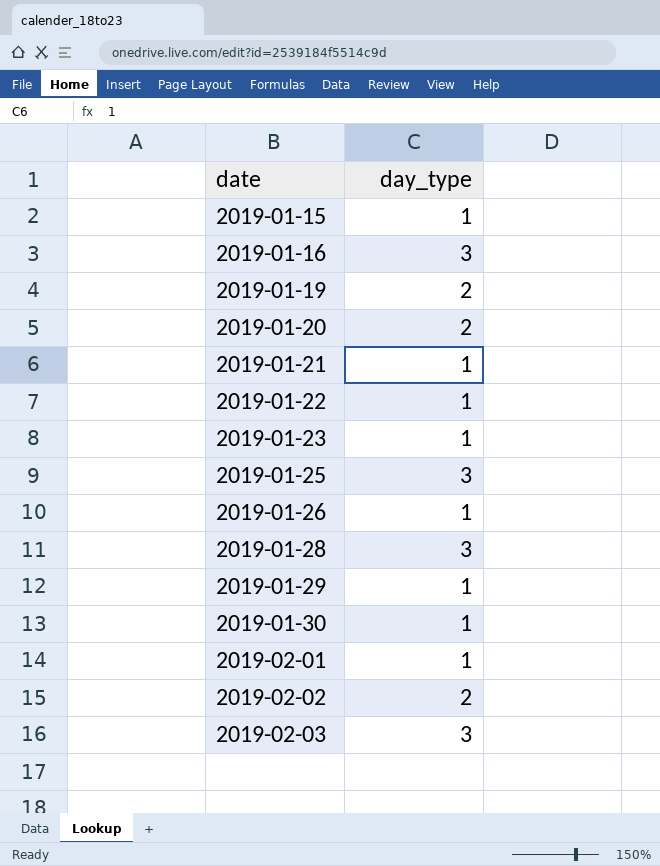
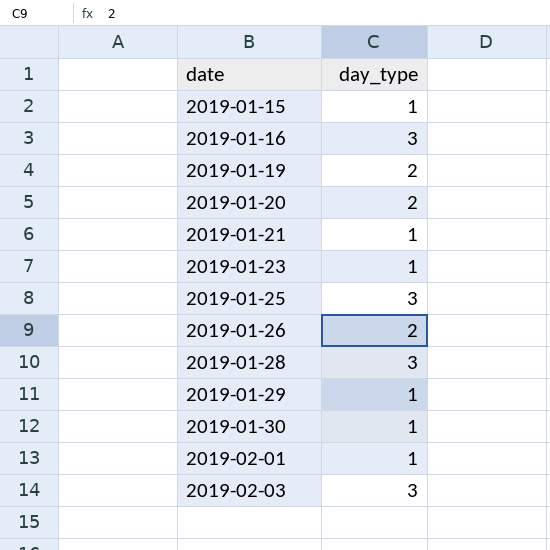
row 2019-01-22: 1 -> none
row 2019-02-02: 2 -> none
2019-01-26 | day_type: 1 -> 2

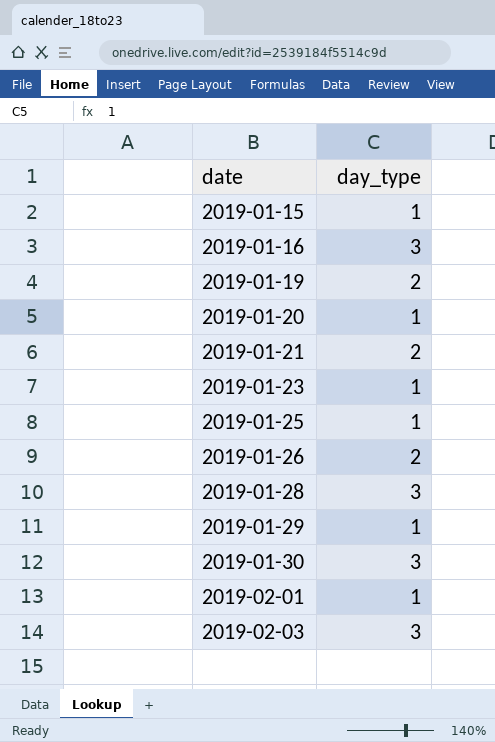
2019-01-20 | day_type: 2 -> 1
2019-01-21 | day_type: 1 -> 2
2019-01-25 | day_type: 3 -> 1
2019-01-30 | day_type: 1 -> 3

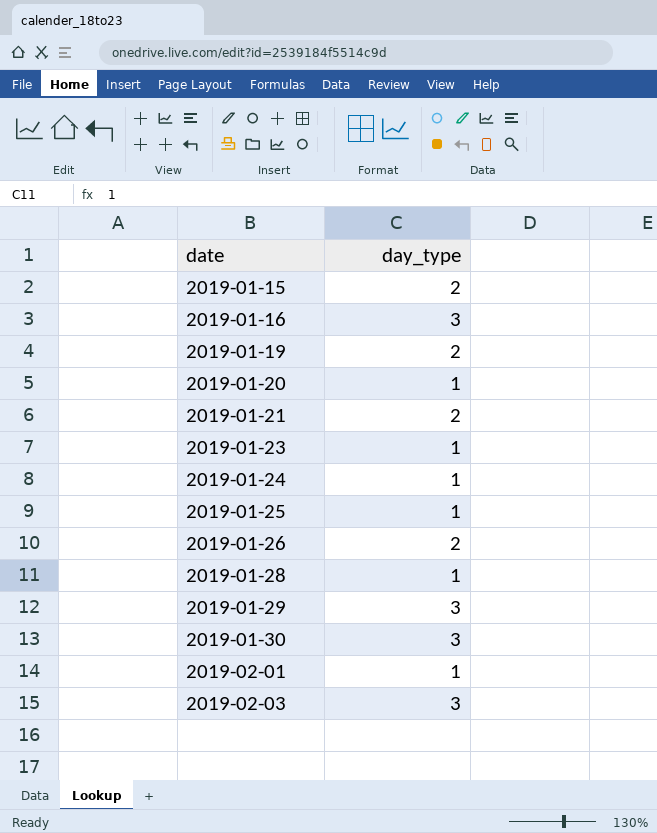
2019-01-15 | day_type: 1 -> 2
row 2019-01-24: none -> 1
2019-01-28 | day_type: 3 -> 1
2019-01-29 | day_type: 1 -> 3

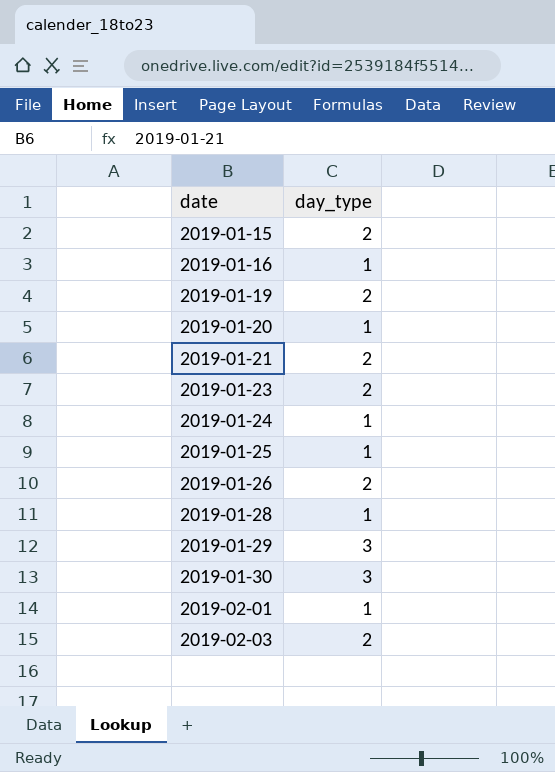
2019-01-16 | day_type: 3 -> 1
2019-01-23 | day_type: 1 -> 2
2019-02-03 | day_type: 3 -> 2

